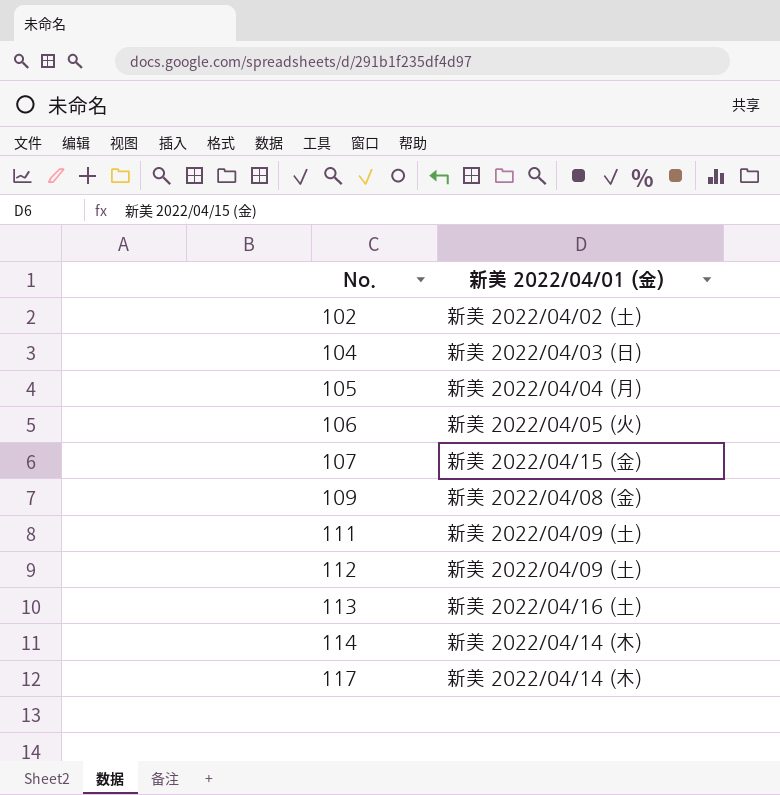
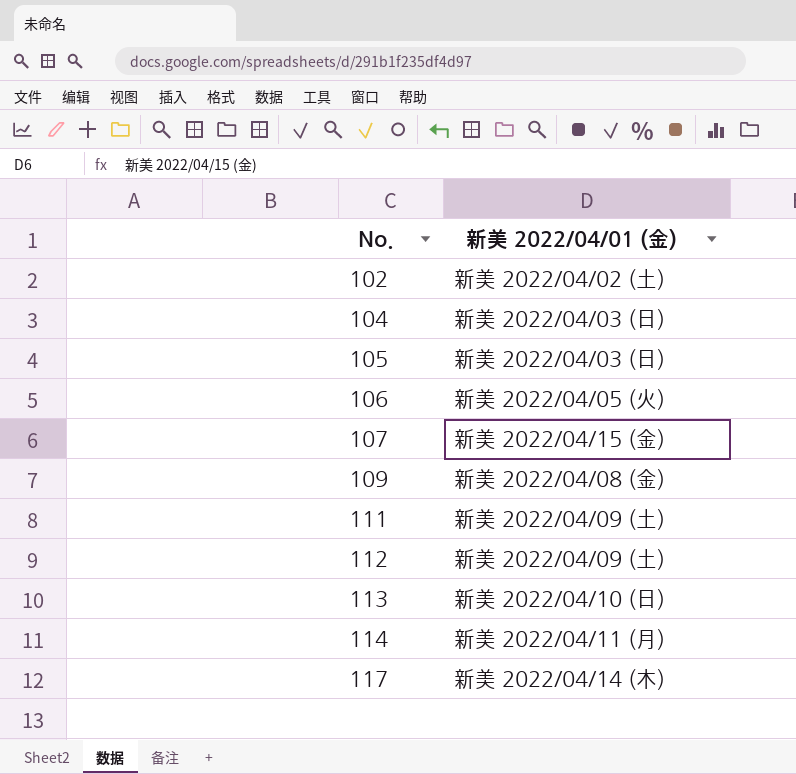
105 | 新美 2022/04/01 (金): 新美 2022/04/04 (月) -> 新美 2022/04/03 (日)
113 | 新美 2022/04/01 (金): 新美 2022/04/16 (土) -> 新美 2022/04/10 (日)
114 | 新美 2022/04/01 (金): 新美 2022/04/14 (木) -> 新美 2022/04/11 (月)

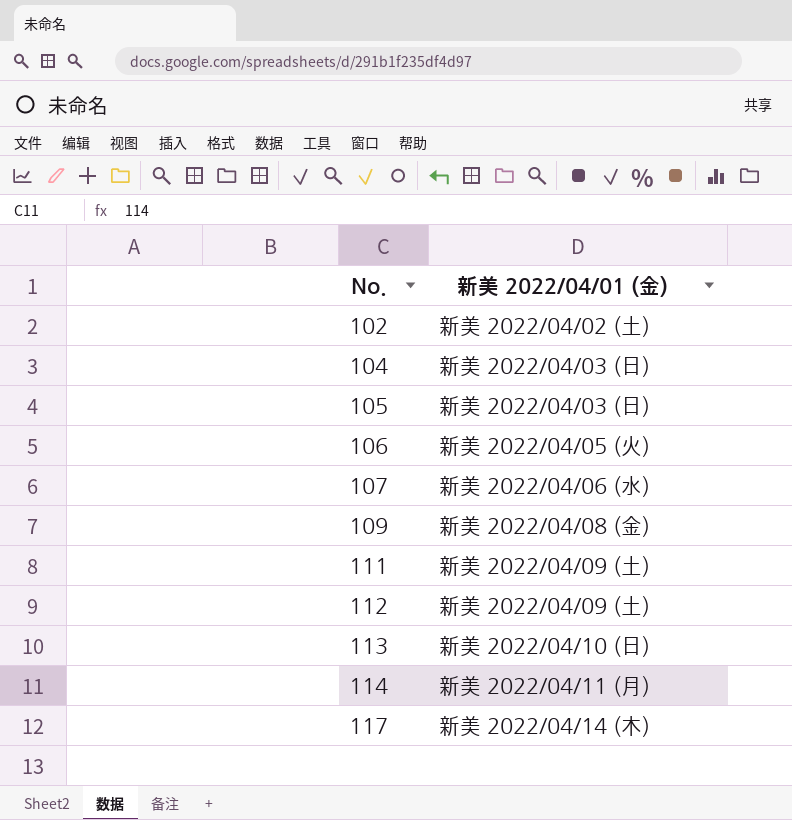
107 | 新美 2022/04/01 (金): 新美 2022/04/15 (金) -> 新美 2022/04/06 (水)

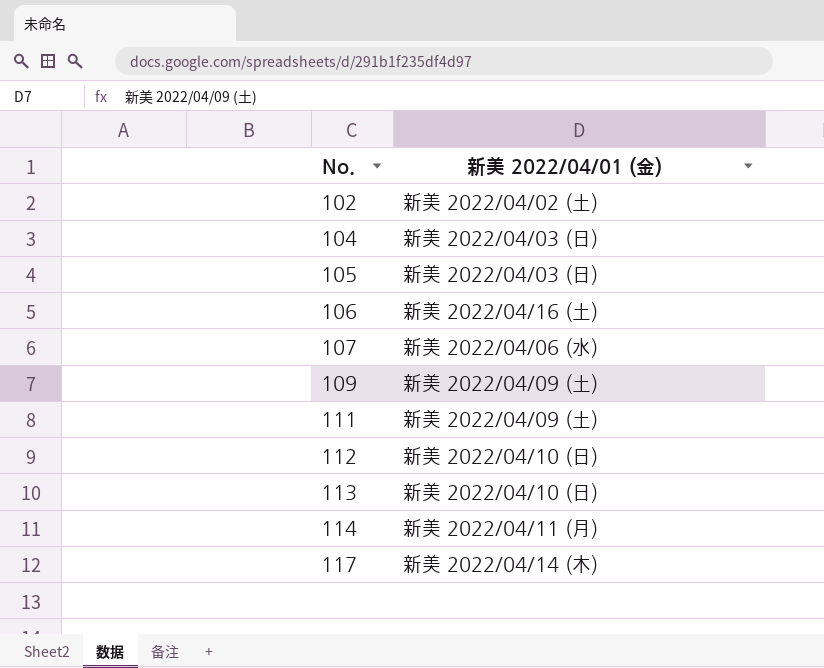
106 | 新美 2022/04/01 (金): 新美 2022/04/05 (火) -> 新美 2022/04/16 (土)
109 | 新美 2022/04/01 (金): 新美 2022/04/08 (金) -> 新美 2022/04/09 (土)
112 | 新美 2022/04/01 (金): 新美 2022/04/09 (土) -> 新美 2022/04/10 (日)

